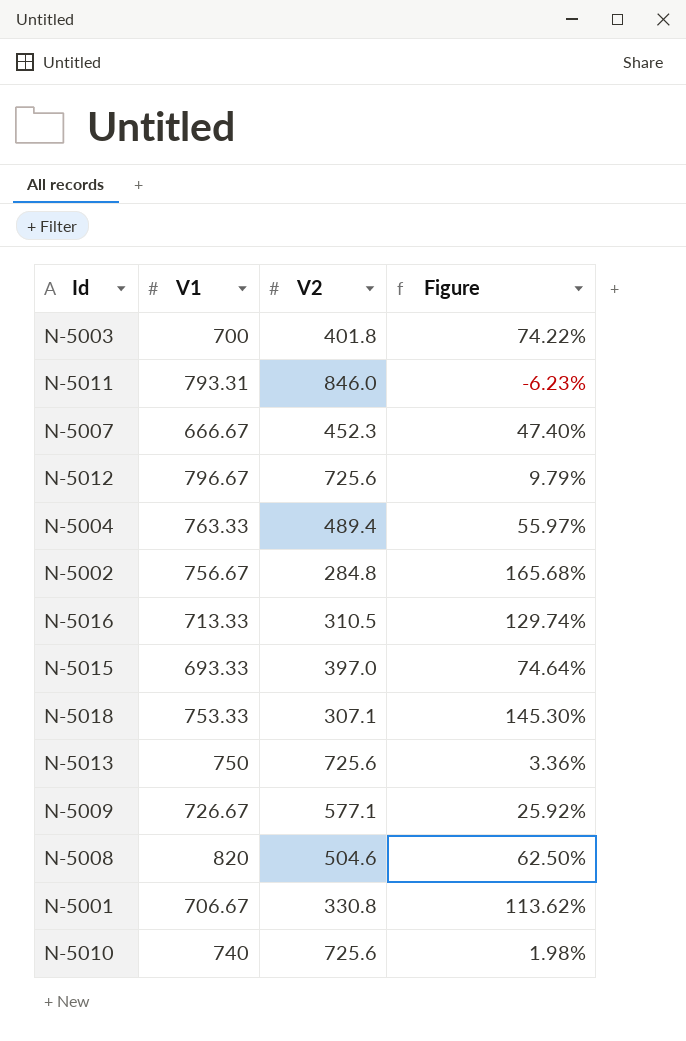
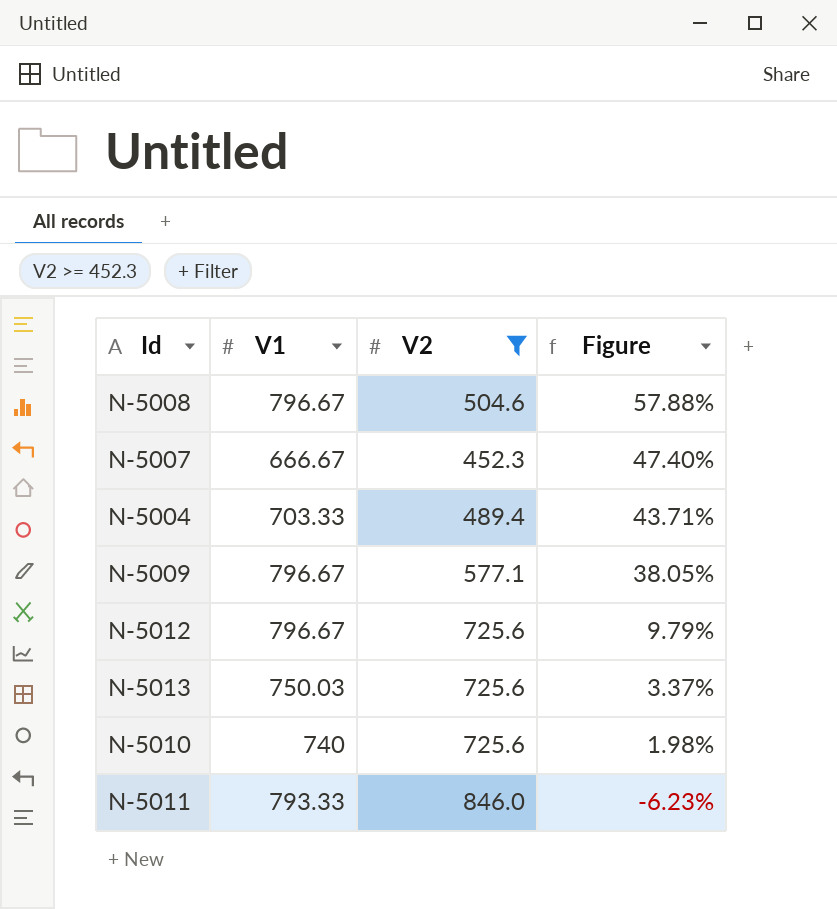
filter: none -> V2 >= 452.3
row order: none -> Figure descending
N-5008 | V1: 820 -> 796.67
N-5008 | Figure: 62.50% -> 57.88%
N-5004 | V1: 763.33 -> 703.33
N-5004 | Figure: 55.97% -> 43.71%
N-5009 | V1: 726.67 -> 796.67
N-5009 | Figure: 25.92% -> 38.05%
N-5013 | V1: 750 -> 750.03
N-5013 | Figure: 3.36% -> 3.37%
N-5011 | V1: 793.31 -> 793.33

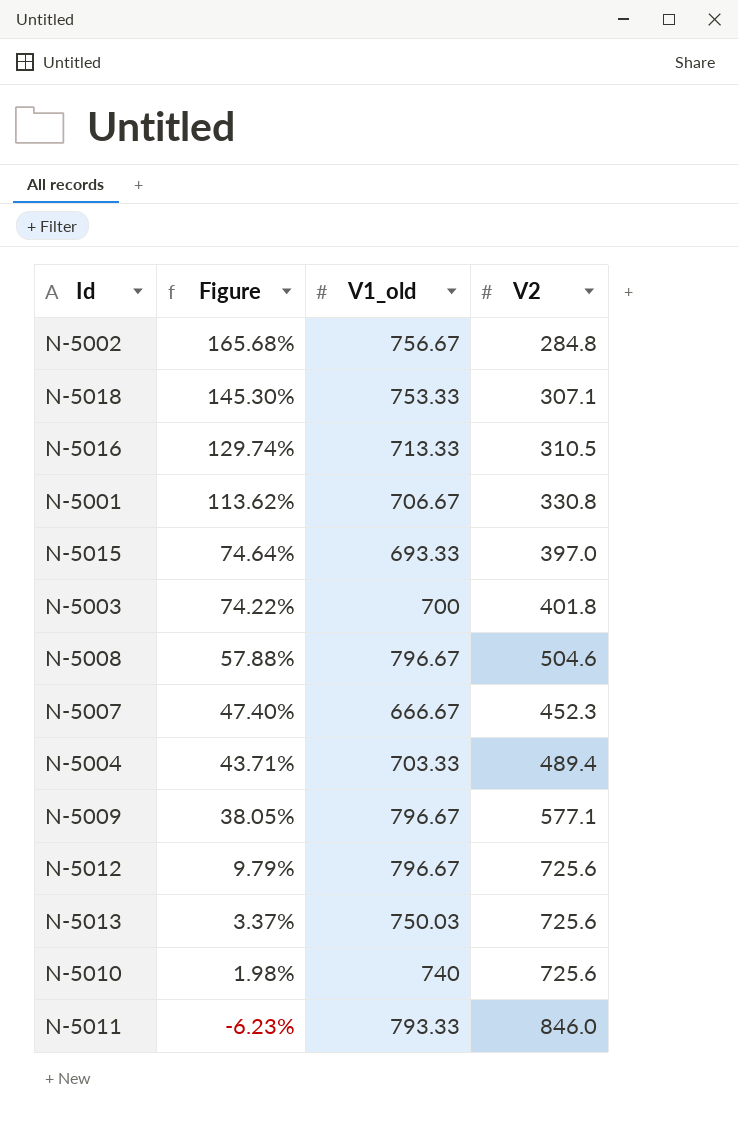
filter: V2 >= 452.3 -> none
column Figure | position: 4 -> 2
column name: V1 -> V1_old

